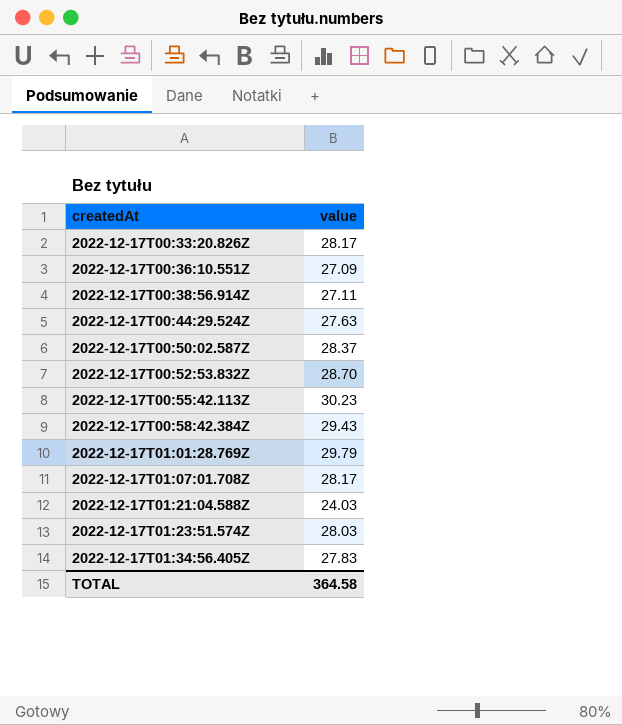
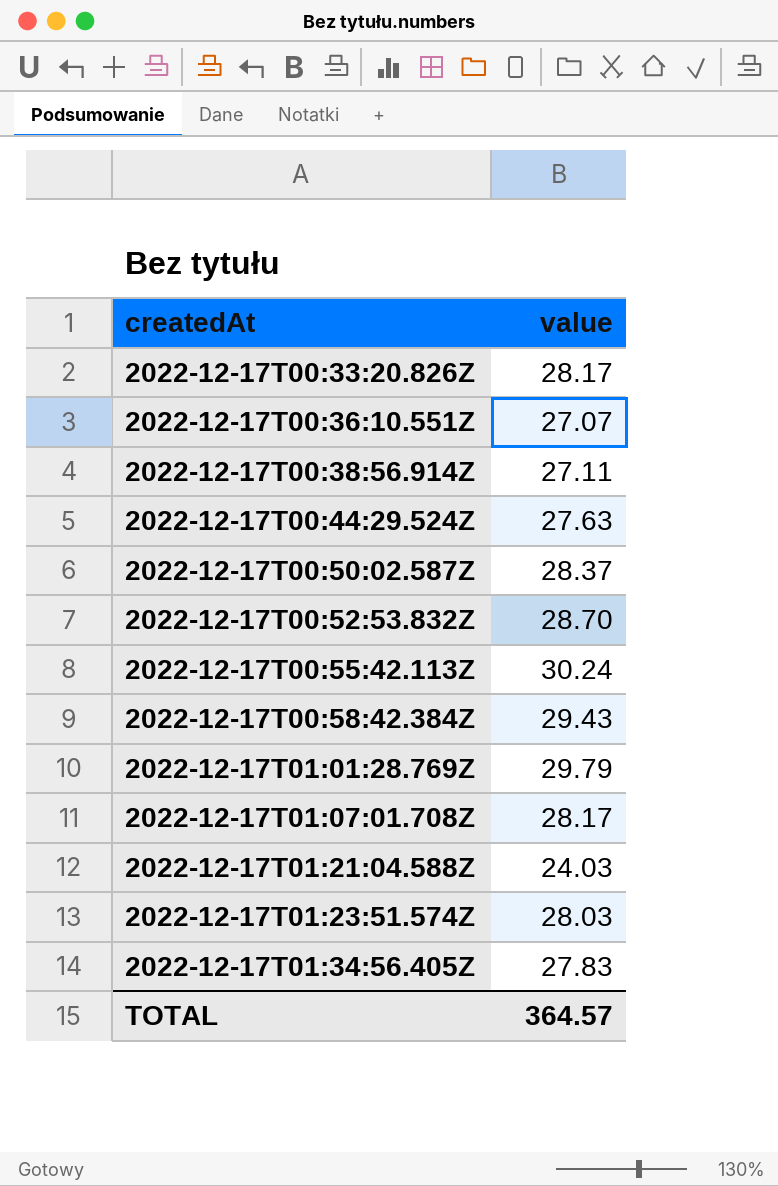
2022-12-17T00:36:10.551Z | value: 27.09 -> 27.07
2022-12-17T00:55:42.113Z | value: 30.23 -> 30.24
TOTAL | value: 364.58 -> 364.57

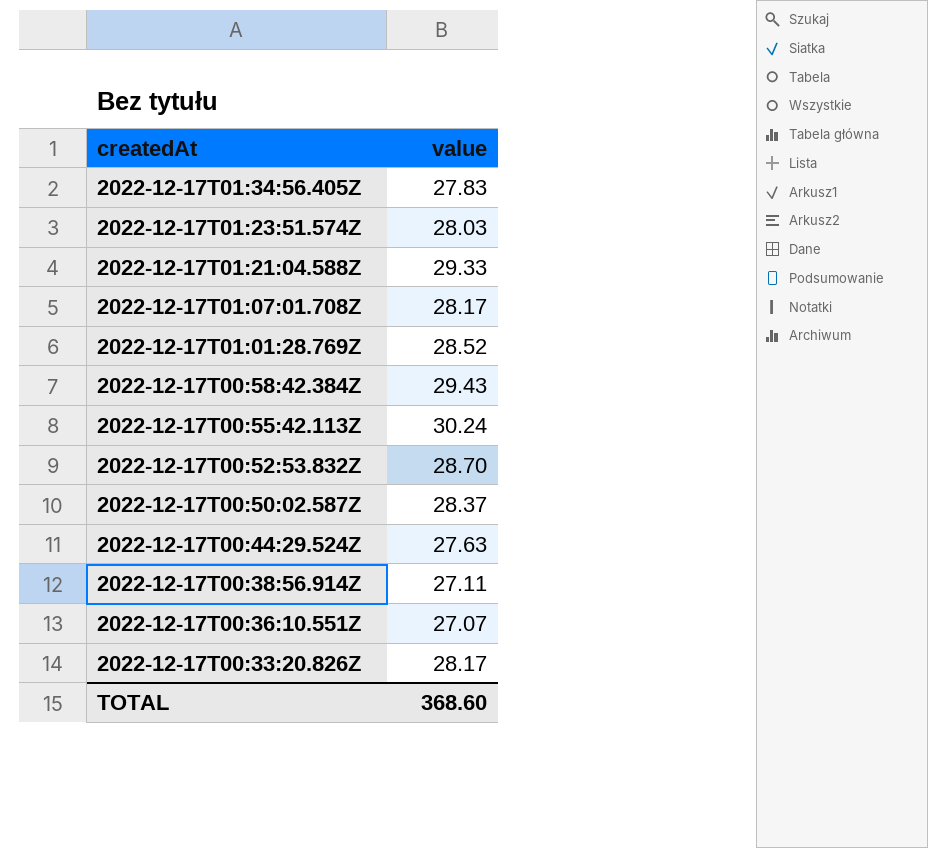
row order: createdAt ascending -> createdAt descending
2022-12-17T01:21:04.588Z | value: 24.03 -> 29.33
2022-12-17T01:01:28.769Z | value: 29.79 -> 28.52
TOTAL | value: 364.57 -> 368.60

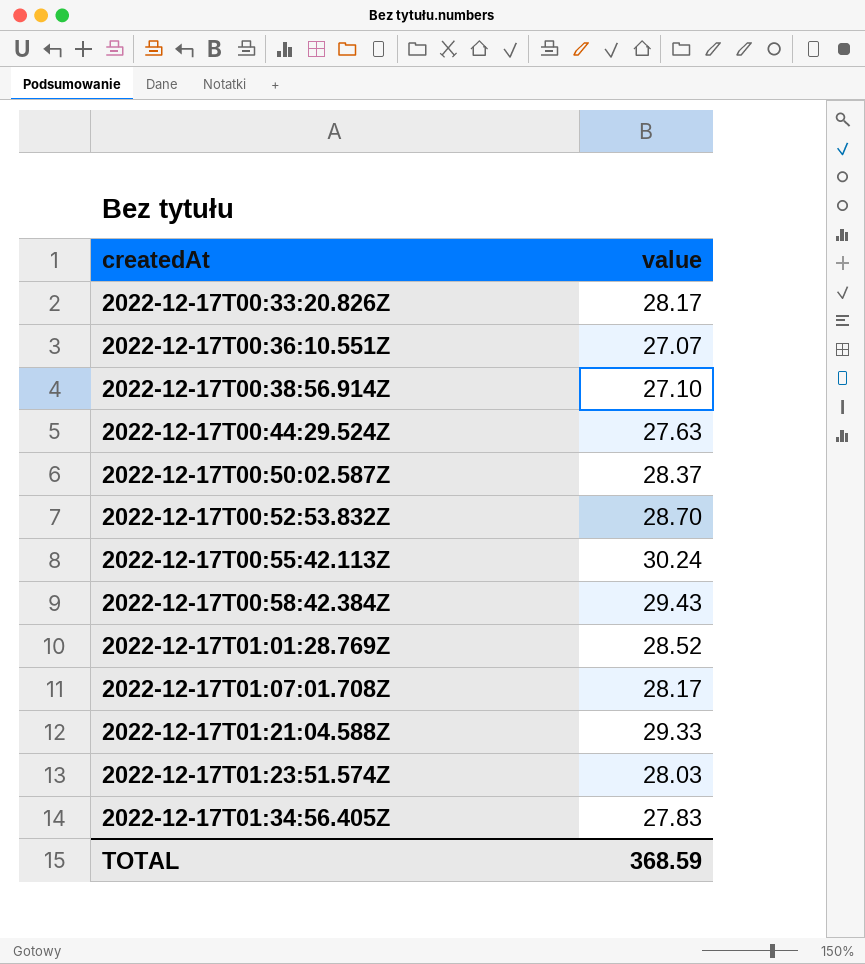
row order: createdAt descending -> createdAt ascending
2022-12-17T00:38:56.914Z | value: 27.11 -> 27.10
TOTAL | value: 368.60 -> 368.59

